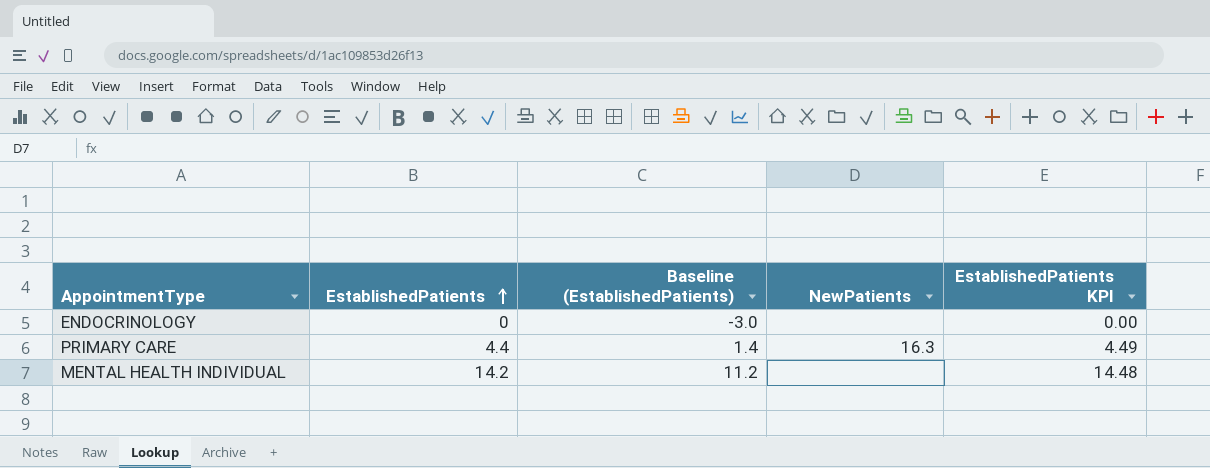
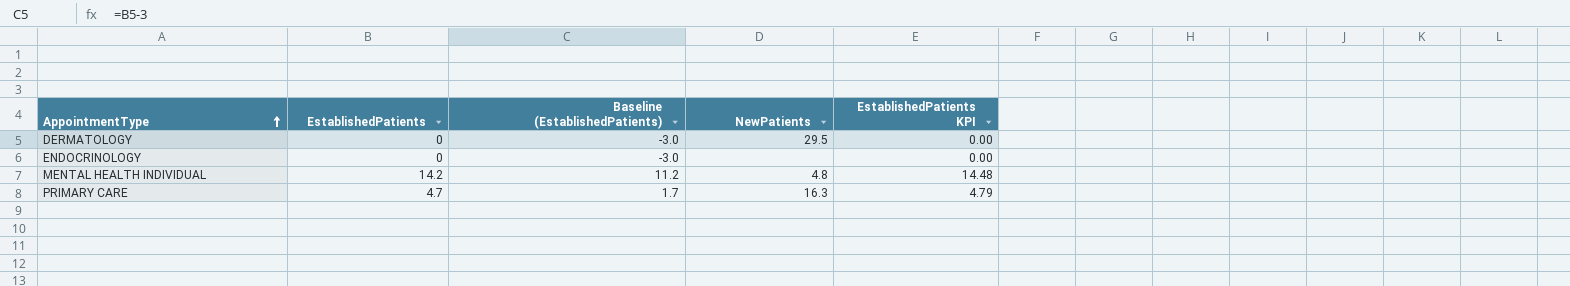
row order: EstablishedPatients ascending -> AppointmentType ascending
row DERMATOLOGY: none -> 0 | -3.0 | 29.5 | 0.00
MENTAL HEALTH INDIVIDUAL | NewPatients: none -> 4.8
PRIMARY CARE | EstablishedPatients: 4.4 -> 4.7
PRIMARY CARE | Baseline (EstablishedPatients): 1.4 -> 1.7
PRIMARY CARE | EstablishedPatients KPI: 4.49 -> 4.79

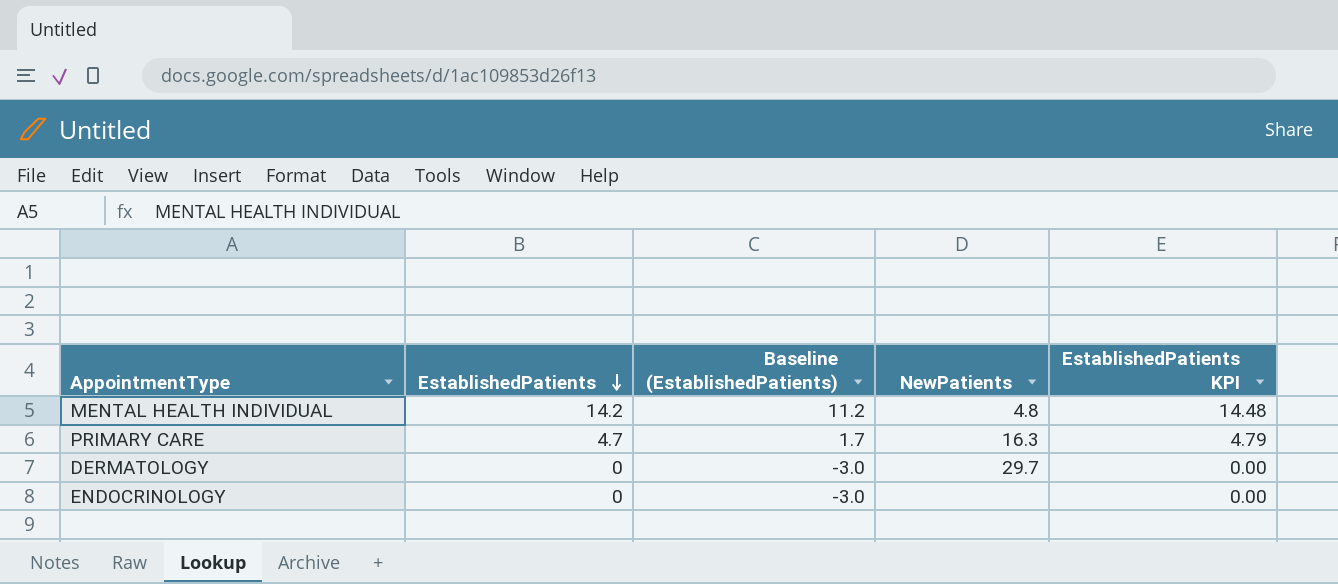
row order: AppointmentType ascending -> EstablishedPatients descending
DERMATOLOGY | NewPatients: 29.5 -> 29.7

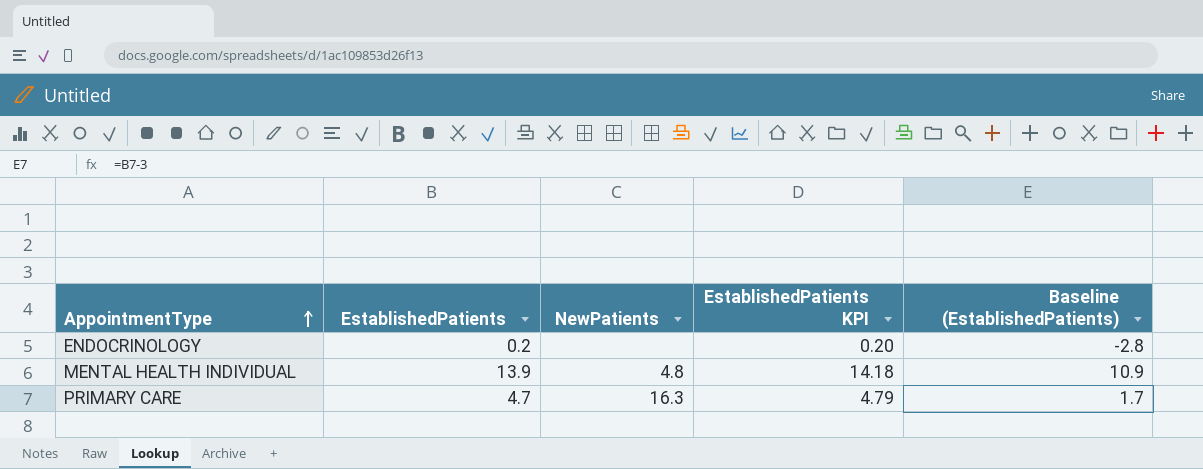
row order: EstablishedPatients descending -> AppointmentType ascending
column Baseline (EstablishedPatients) | position: 3 -> 5
row DERMATOLOGY: 0 | -3.0 | 29.7 | 0.00 -> none
ENDOCRINOLOGY | EstablishedPatients: 0 -> 0.2
ENDOCRINOLOGY | EstablishedPatients KPI: 0.00 -> 0.20
ENDOCRINOLOGY | Baseline (EstablishedPatients): -3.0 -> -2.8
MENTAL HEALTH INDIVIDUAL | EstablishedPatients: 14.2 -> 13.9
MENTAL HEALTH INDIVIDUAL | EstablishedPatients KPI: 14.48 -> 14.18
MENTAL HEALTH INDIVIDUAL | Baseline (EstablishedPatients): 11.2 -> 10.9

